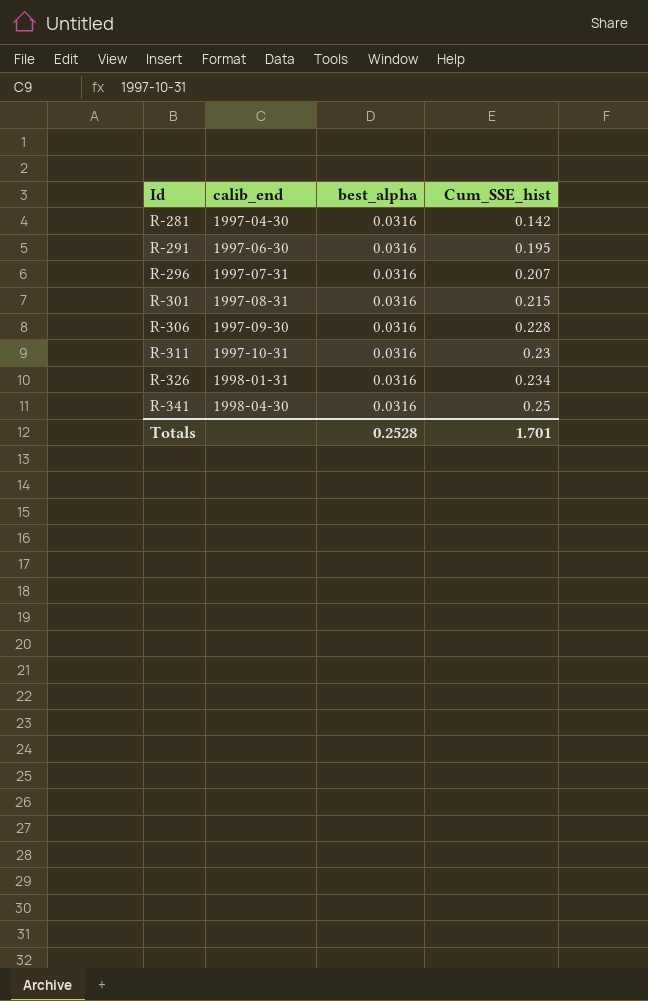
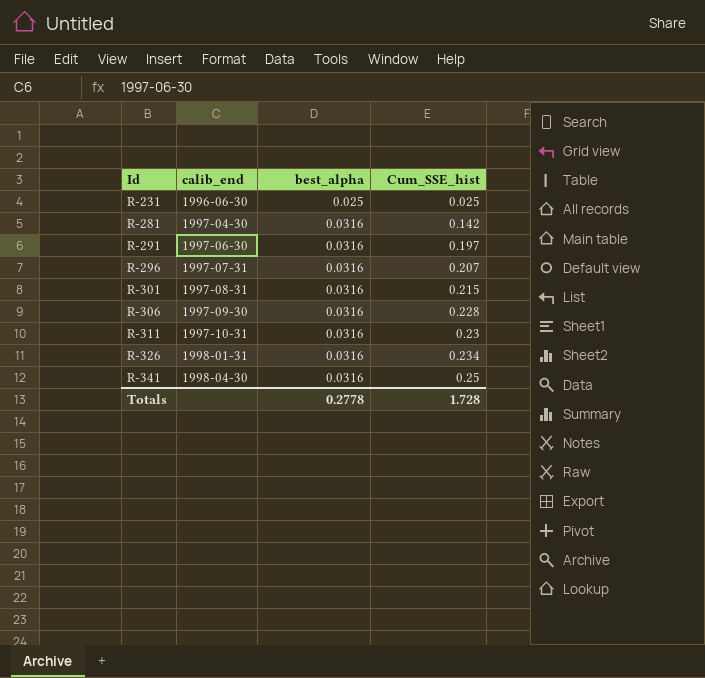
row R-231: none -> 1996-06-30 | 0.025 | 0.025
R-291 | Cum_SSE_hist: 0.195 -> 0.197
Totals | best_alpha: 0.2528 -> 0.2778
Totals | Cum_SSE_hist: 1.701 -> 1.728

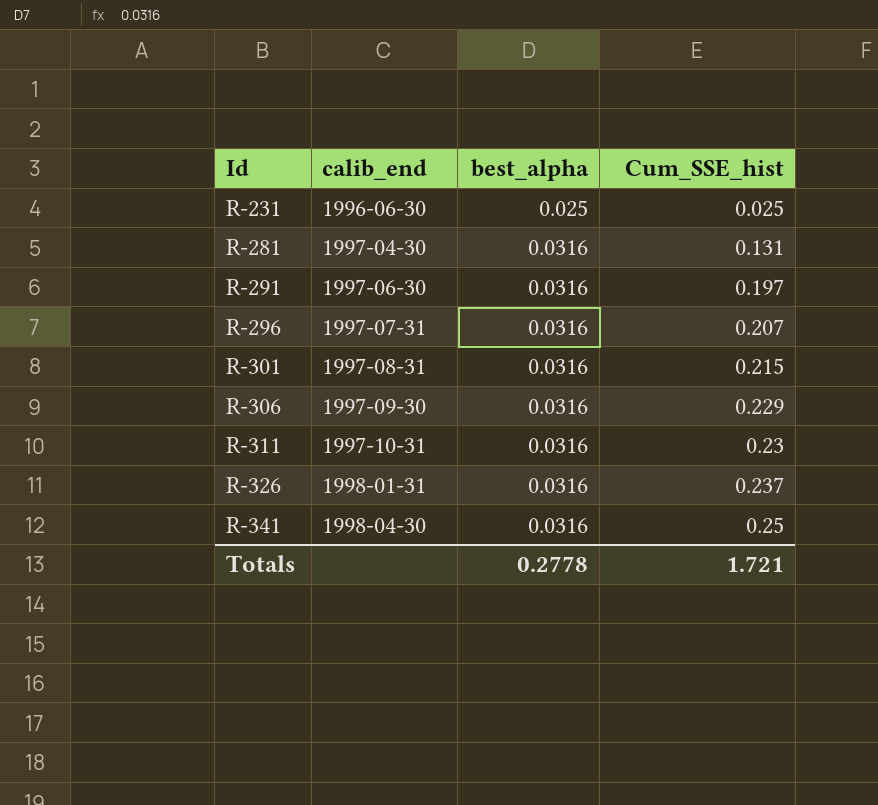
R-281 | Cum_SSE_hist: 0.142 -> 0.131
R-306 | Cum_SSE_hist: 0.228 -> 0.229
R-326 | Cum_SSE_hist: 0.234 -> 0.237
Totals | Cum_SSE_hist: 1.728 -> 1.721

